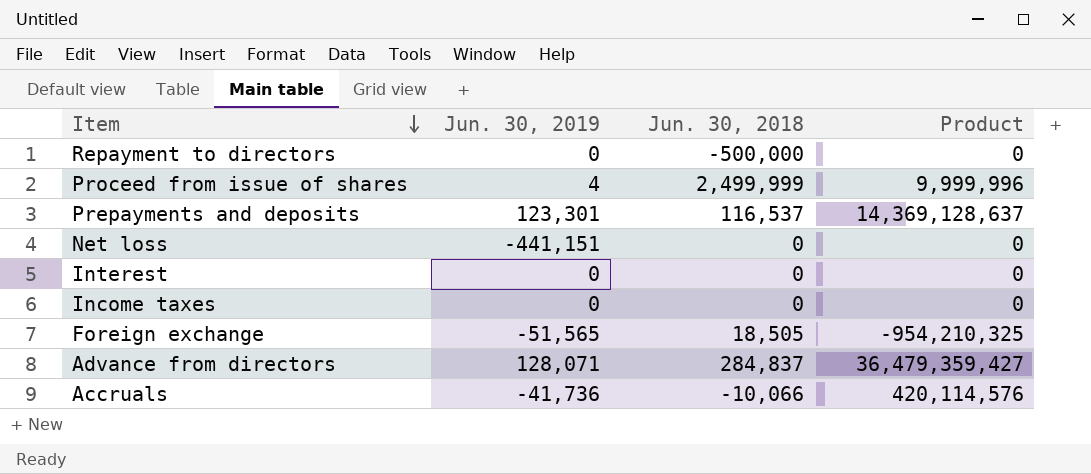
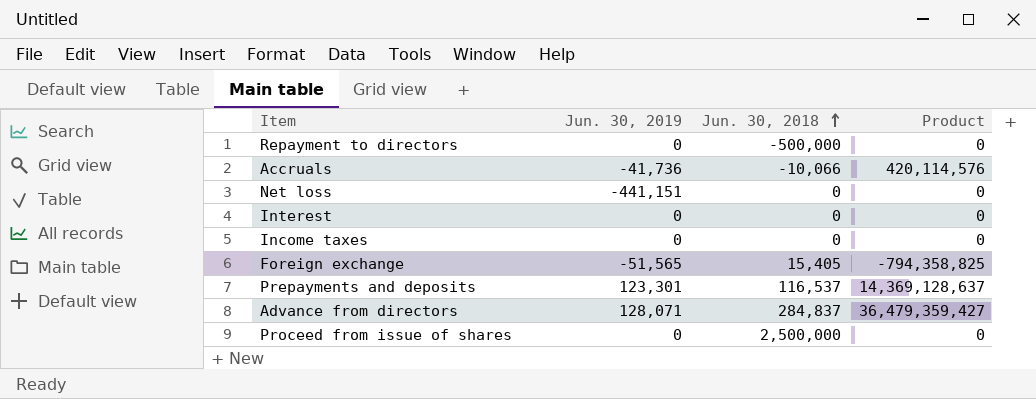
row order: Item descending -> Jun. 30, 2018 ascending
Foreign exchange | Jun. 30, 2018: 18,505 -> 15,405
Foreign exchange | Product: -954,210,325 -> -794,358,825
Proceed from issue of shares | Jun. 30, 2019: 4 -> 0
Proceed from issue of shares | Jun. 30, 2018: 2,499,999 -> 2,500,000
Proceed from issue of shares | Product: 9,999,996 -> 0

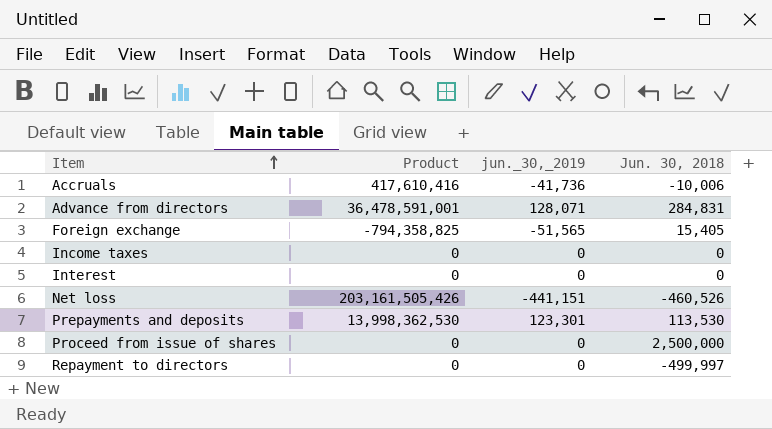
row order: Jun. 30, 2018 ascending -> Item ascending
column Product | position: 4 -> 2
column name: Jun. 30, 2019 -> jun._30,_2019
Accruals | Product: 420,114,576 -> 417,610,416
Accruals | Jun. 30, 2018: -10,066 -> -10,006
Advance from directors | Product: 36,479,359,427 -> 36,478,591,001
Advance from directors | Jun. 30, 2018: 284,837 -> 284,831
Net loss | Product: 0 -> 203,161,505,426
Net loss | Jun. 30, 2018: 0 -> -460,526
Prepayments and deposits | Product: 14,369,128,637 -> 13,998,362,530
Prepayments and deposits | Jun. 30, 2018: 116,537 -> 113,530
Repayment to directors | Jun. 30, 2018: -500,000 -> -499,997

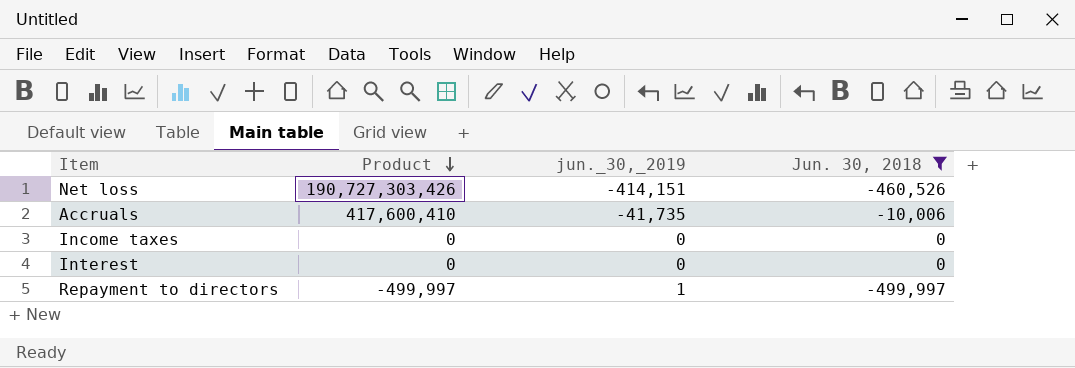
filter: none -> Jun. 30, 2018 <= 0
row order: Item ascending -> Product descending
Net loss | Product: 203,161,505,426 -> 190,727,303,426
Net loss | jun._30,_2019: -441,151 -> -414,151
Accruals | Product: 417,610,416 -> 417,600,410
Accruals | jun._30,_2019: -41,736 -> -41,735
Repayment to directors | Product: 0 -> -499,997
Repayment to directors | jun._30,_2019: 0 -> 1

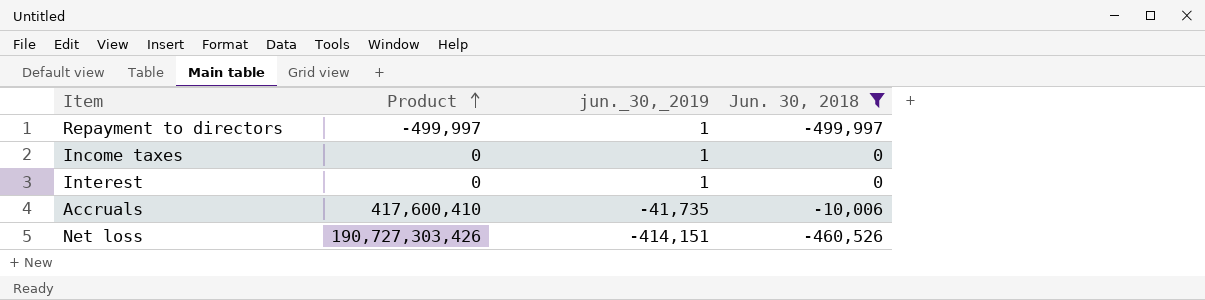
row order: Product descending -> Product ascending
Income taxes | jun._30,_2019: 0 -> 1
Interest | jun._30,_2019: 0 -> 1

